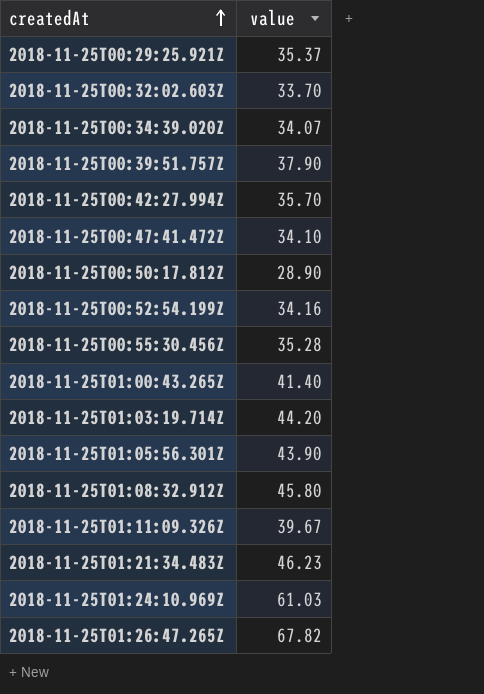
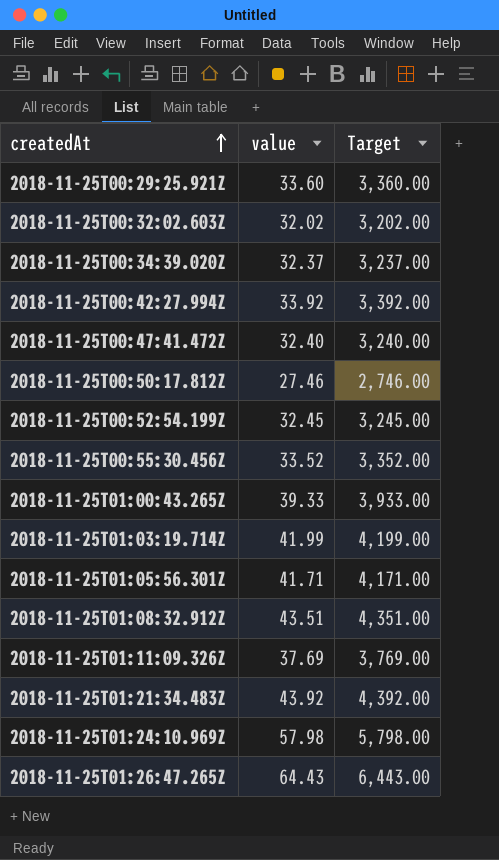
column Target | formula: none -> [value] * 100
row 2018-11-25T00:39:51.757Z: 37.90 -> none
2018-11-25T00:29:25.921Z | value: 35.37 -> 33.60
2018-11-25T00:32:02.603Z | value: 33.70 -> 32.02
2018-11-25T00:34:39.020Z | value: 34.07 -> 32.37
2018-11-25T00:42:27.994Z | value: 35.70 -> 33.92
2018-11-25T00:47:41.472Z | value: 34.10 -> 32.40
2018-11-25T00:50:17.812Z | value: 28.90 -> 27.46
2018-11-25T00:52:54.199Z | value: 34.16 -> 32.45
2018-11-25T00:55:30.456Z | value: 35.28 -> 33.52
2018-11-25T01:00:43.265Z | value: 41.40 -> 39.33
2018-11-25T01:03:19.714Z | value: 44.20 -> 41.99
2018-11-25T01:05:56.301Z | value: 43.90 -> 41.71
2018-11-25T01:08:32.912Z | value: 45.80 -> 43.51
2018-11-25T01:11:09.326Z | value: 39.67 -> 37.69
2018-11-25T01:21:34.483Z | value: 46.23 -> 43.92
2018-11-25T01:24:10.969Z | value: 61.03 -> 57.98
2018-11-25T01:26:47.265Z | value: 67.82 -> 64.43

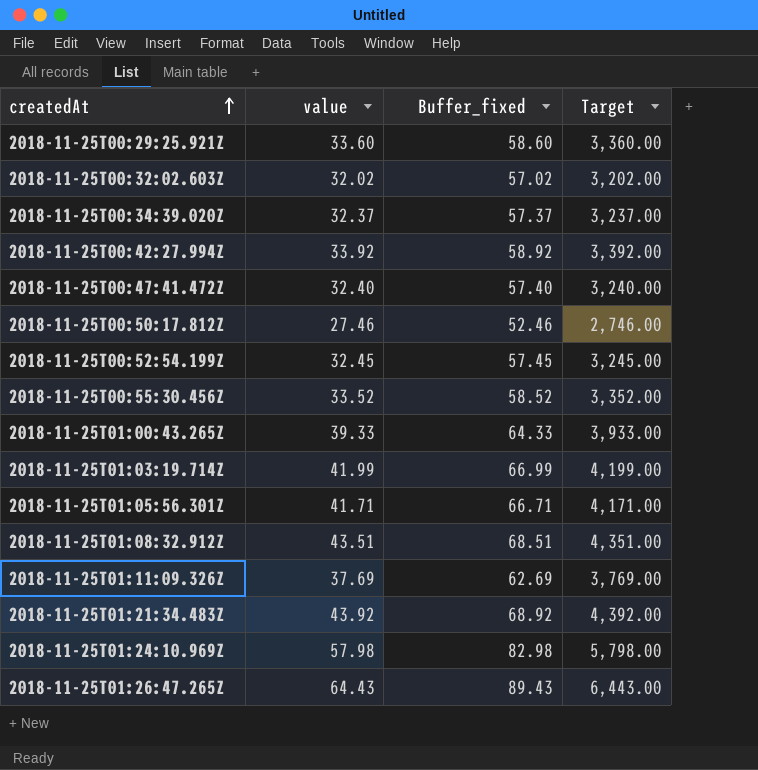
column Buffer_fixed | formula: none -> [value] + 25

